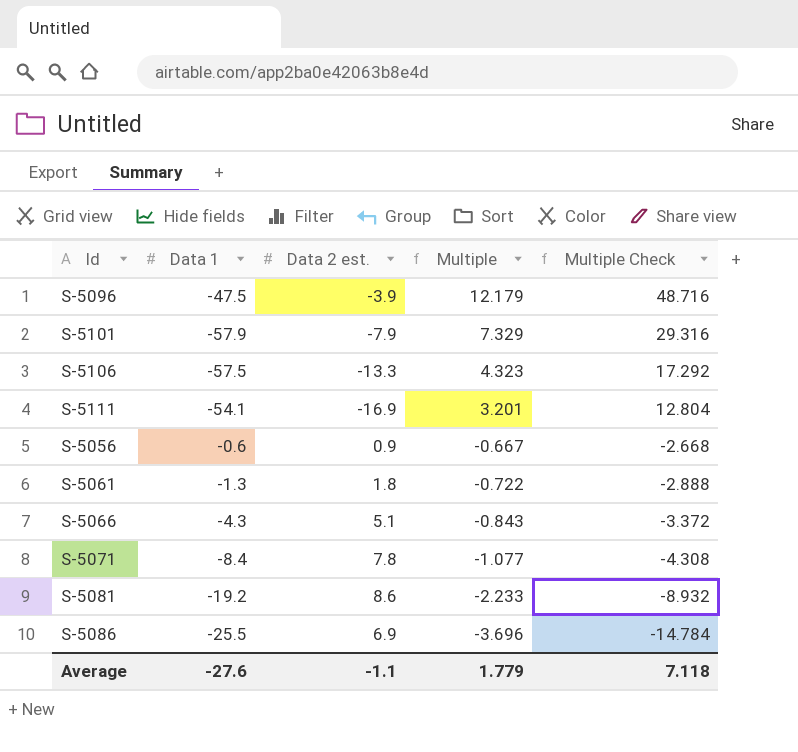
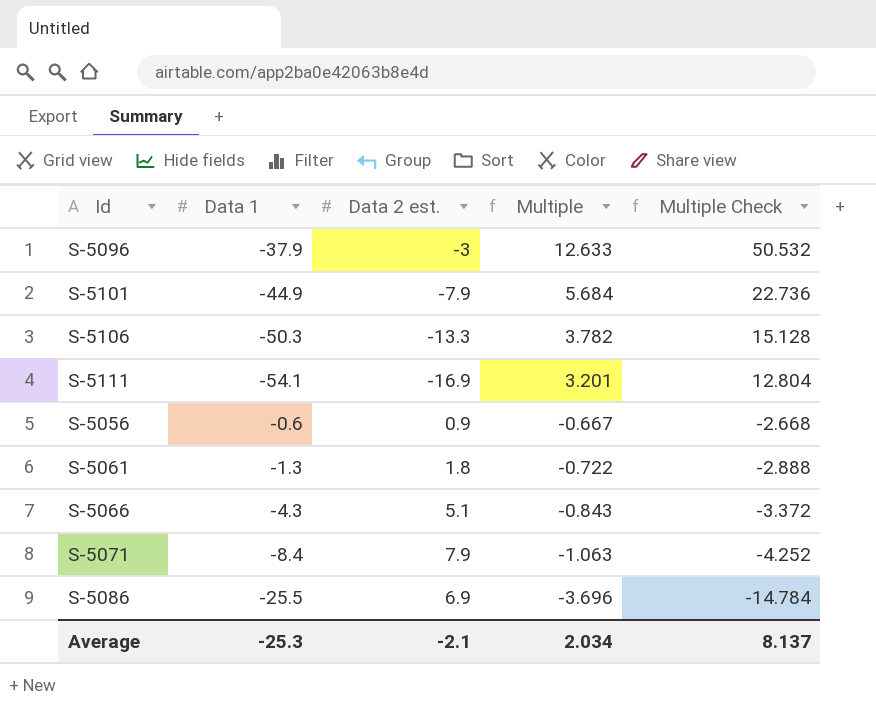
row S-5081: -19.2 | 8.6 | -2.233 | -8.932 -> none
S-5096 | Data 1: -47.5 -> -37.9
S-5096 | Data 2 est.: -3.9 -> -3
S-5096 | Multiple: 12.179 -> 12.633
S-5096 | Multiple Check: 48.716 -> 50.532
S-5101 | Data 1: -57.9 -> -44.9
S-5101 | Multiple: 7.329 -> 5.684
S-5101 | Multiple Check: 29.316 -> 22.736
S-5106 | Data 1: -57.5 -> -50.3
S-5106 | Multiple: 4.323 -> 3.782
S-5106 | Multiple Check: 17.292 -> 15.128
S-5071 | Data 2 est.: 7.8 -> 7.9
S-5071 | Multiple: -1.077 -> -1.063
S-5071 | Multiple Check: -4.308 -> -4.252
Average | Data 1: -27.6 -> -25.3
Average | Data 2 est.: -1.1 -> -2.1
Average | Multiple: 1.779 -> 2.034
Average | Multiple Check: 7.118 -> 8.137

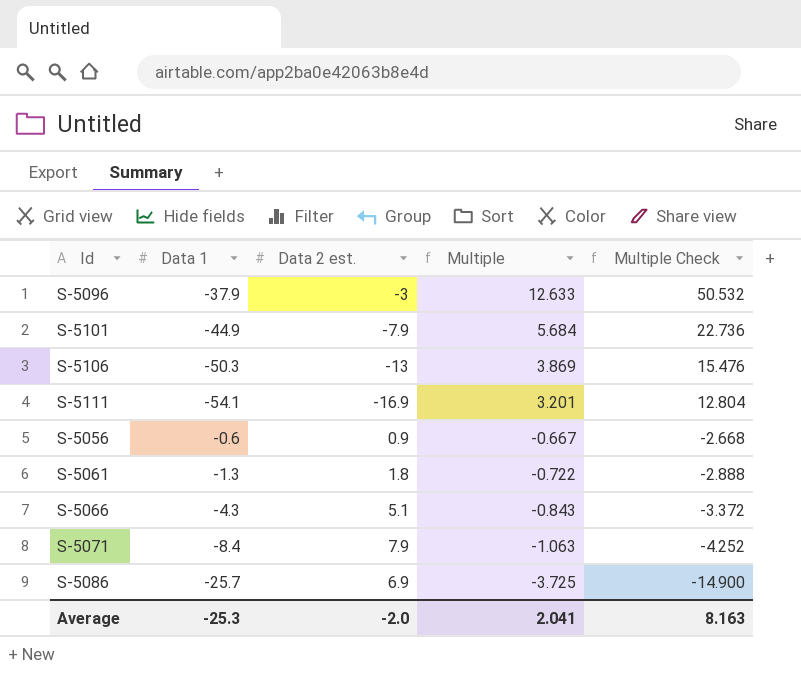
S-5106 | Data 2 est.: -13.3 -> -13
S-5106 | Multiple: 3.782 -> 3.869
S-5106 | Multiple Check: 15.128 -> 15.476
S-5086 | Data 1: -25.5 -> -25.7
S-5086 | Multiple: -3.696 -> -3.725
S-5086 | Multiple Check: -14.784 -> -14.900
Average | Data 2 est.: -2.1 -> -2.0
Average | Multiple: 2.034 -> 2.041
Average | Multiple Check: 8.137 -> 8.163

